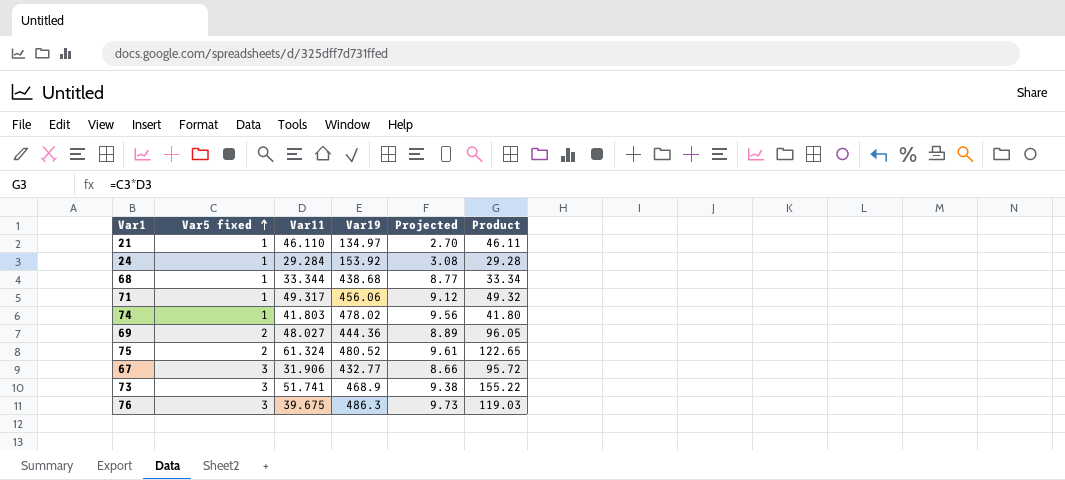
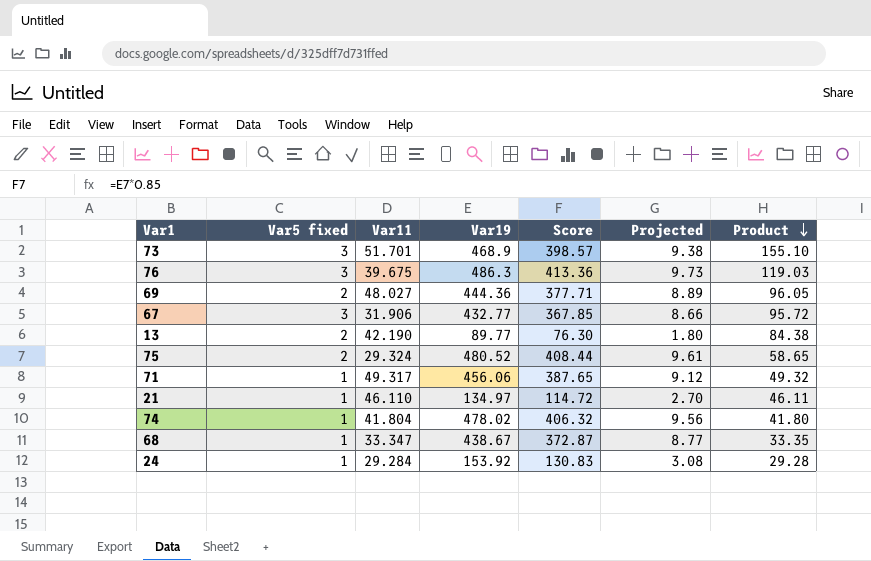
row order: Var5 fixed ascending -> Product descending
column Score | formula: none -> [Var19] * 0.85
73 | Var11: 51.741 -> 51.701
73 | Product: 155.22 -> 155.10
row 13: none -> 2 | 42.190 | 89.77 | 76.30 | 1.80 | 84.38
75 | Var11: 61.324 -> 29.324
75 | Product: 122.65 -> 58.65
74 | Var11: 41.803 -> 41.804
68 | Var11: 33.344 -> 33.347
68 | Var19: 438.68 -> 438.67
68 | Product: 33.34 -> 33.35

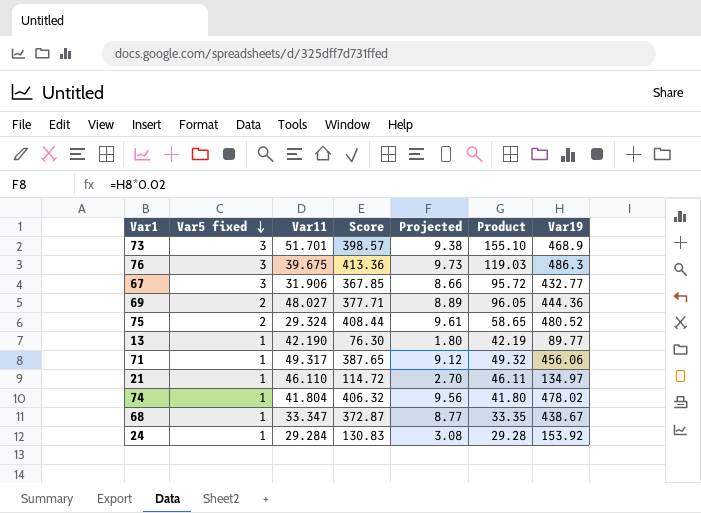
row order: Product descending -> Var5 fixed descending
column Var19 | position: 4 -> 7
13 | Var5 fixed: 2 -> 1
13 | Product: 84.38 -> 42.19

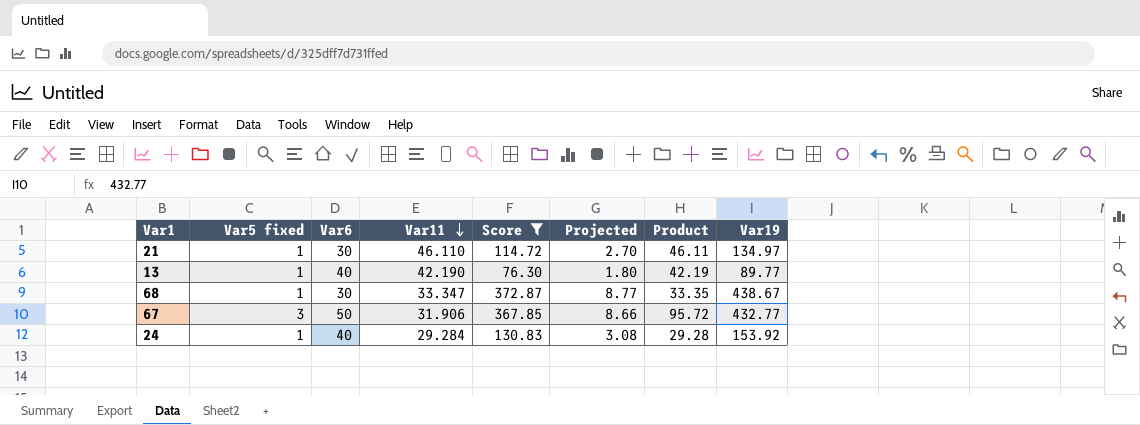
filter: none -> Score <= 372.87
row order: Var5 fixed descending -> Var11 descending
column Var6 | position: none -> 3

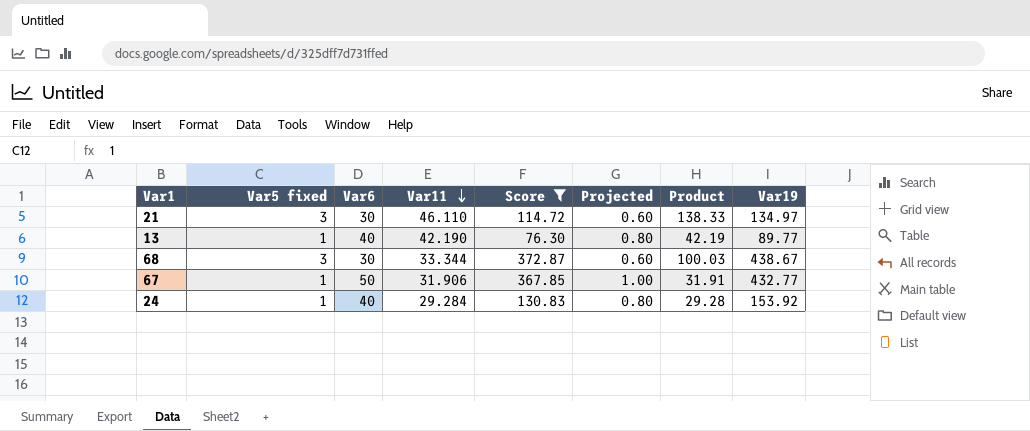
column Projected | formula: [Var19] * 0.02 -> [Var6] * 0.02
21 | Var5 fixed: 1 -> 3
21 | Product: 46.11 -> 138.33
68 | Var5 fixed: 1 -> 3
68 | Var11: 33.347 -> 33.344
68 | Product: 33.35 -> 100.03
67 | Var5 fixed: 3 -> 1
67 | Product: 95.72 -> 31.91

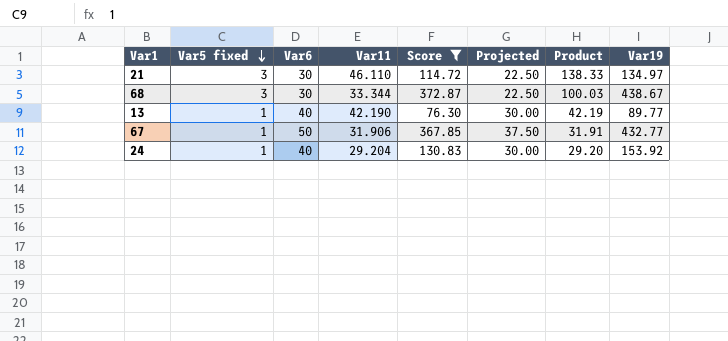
row order: Var11 descending -> Var5 fixed descending
column Projected | formula: [Var6] * 0.02 -> [Var6] * 0.75
24 | Var11: 29.284 -> 29.204
24 | Product: 29.28 -> 29.20

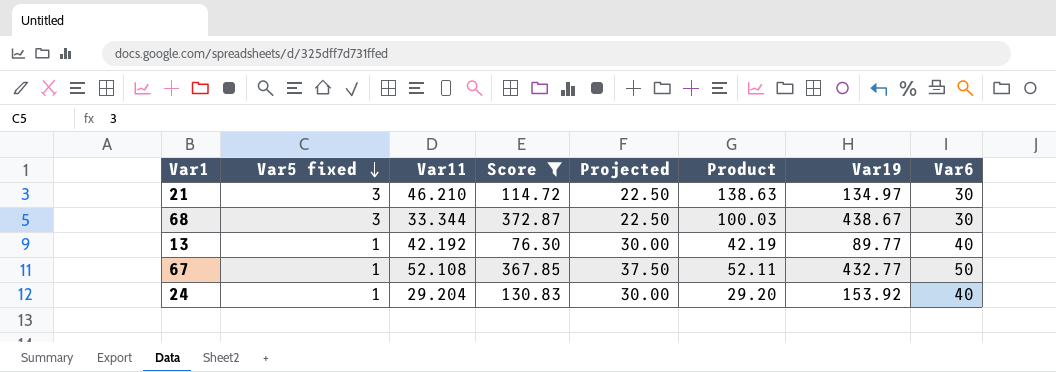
column Var6 | position: 3 -> 8
21 | Var11: 46.110 -> 46.210
21 | Product: 138.33 -> 138.63
13 | Var11: 42.190 -> 42.192
67 | Var11: 31.906 -> 52.108
67 | Product: 31.91 -> 52.11

